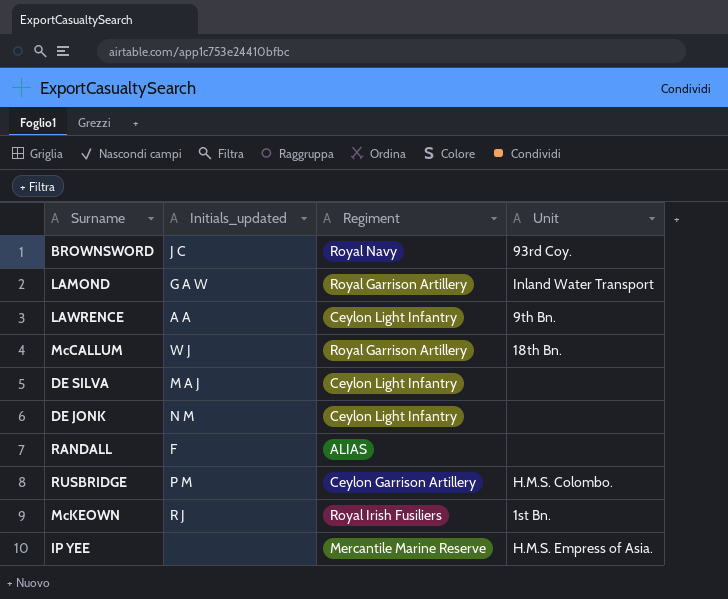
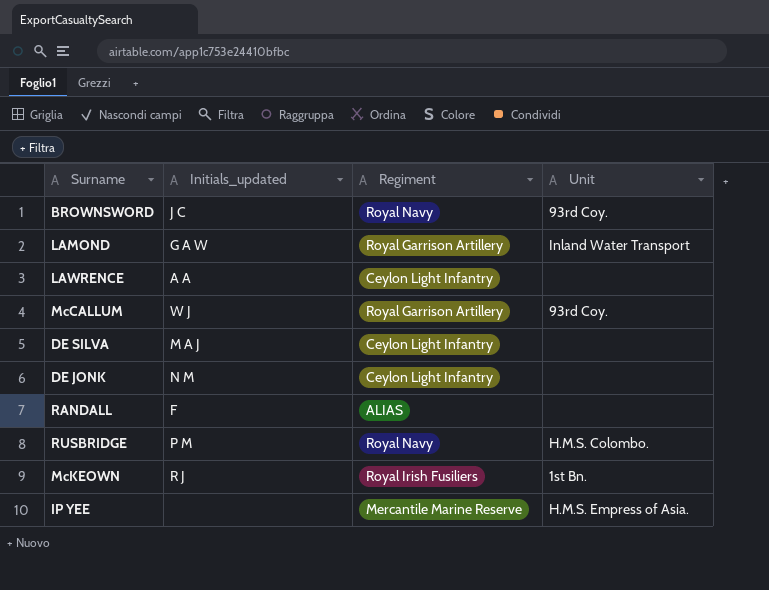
LAWRENCE | Unit: 9th Bn. -> none
McCALLUM | Unit: 18th Bn. -> 93rd Coy.
RUSBRIDGE | Regiment: Ceylon Garrison Artillery -> Royal Navy

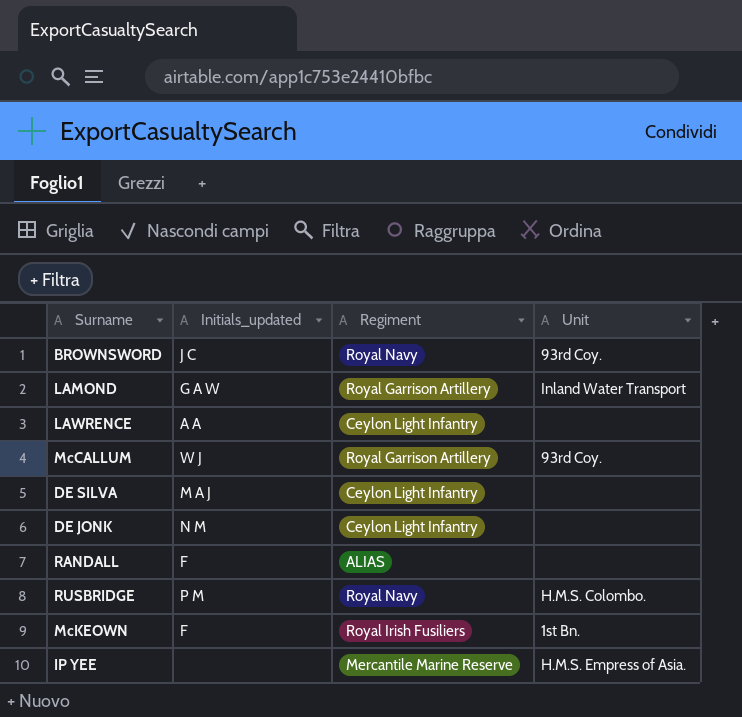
McKEOWN | Initials_updated: R J -> F

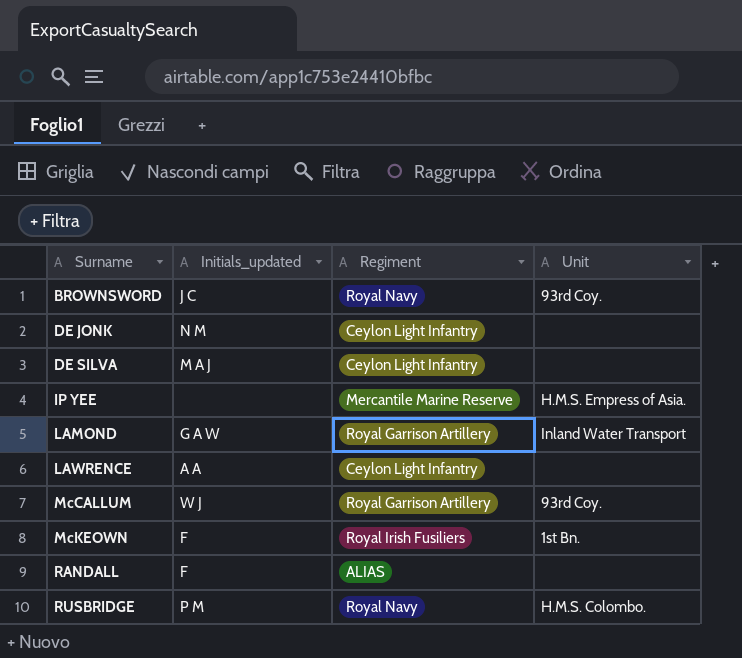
row order: none -> Surname ascending

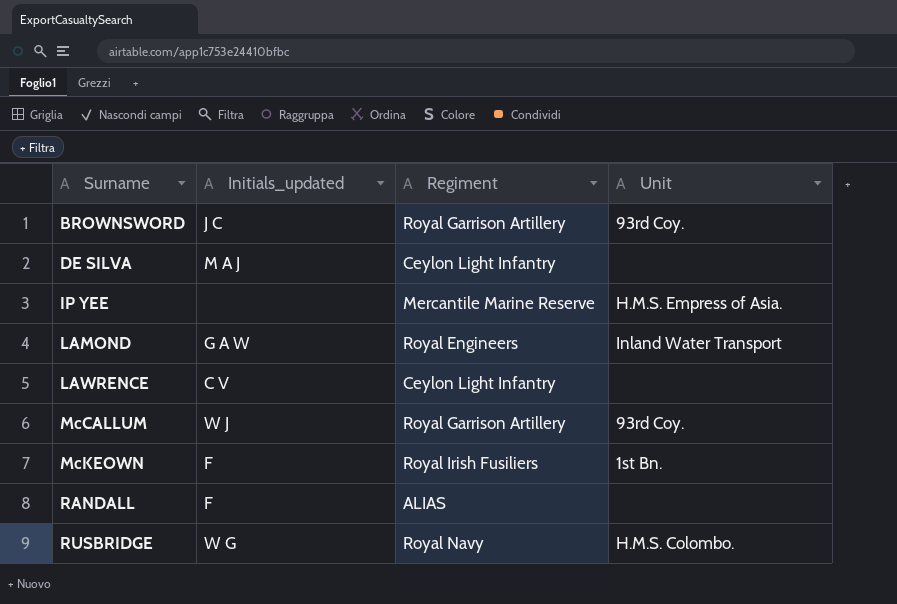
row DE JONK: N M | Ceylon Light Infantry | none -> none
BROWNSWORD | Regiment: Royal Navy -> Royal Garrison Artillery
LAMOND | Regiment: Royal Garrison Artillery -> Royal Engineers
LAWRENCE | Initials_updated: A A -> C V
RUSBRIDGE | Initials_updated: P M -> W G

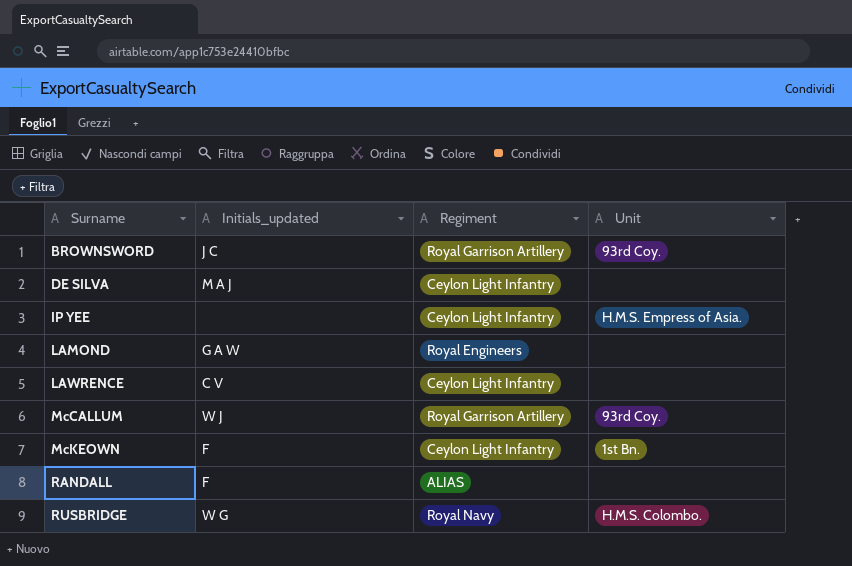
IP YEE | Regiment: Mercantile Marine Reserve -> Ceylon Light Infantry
LAMOND | Unit: Inland Water Transport -> none
McKEOWN | Regiment: Royal Irish Fusiliers -> Ceylon Light Infantry

